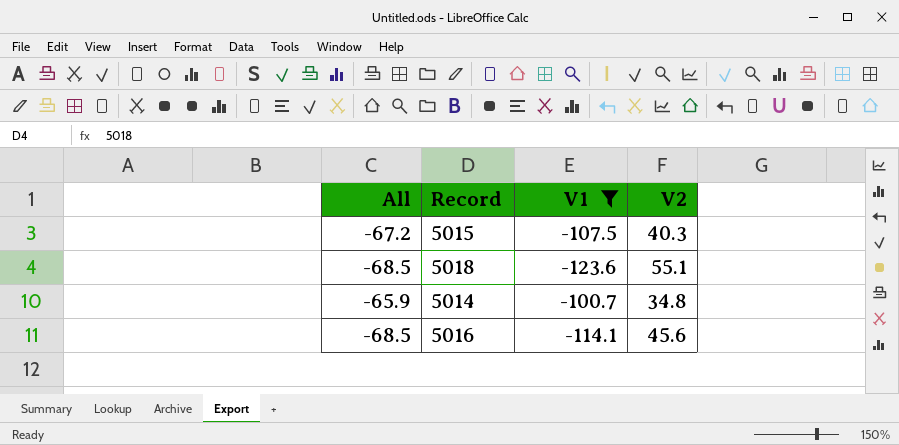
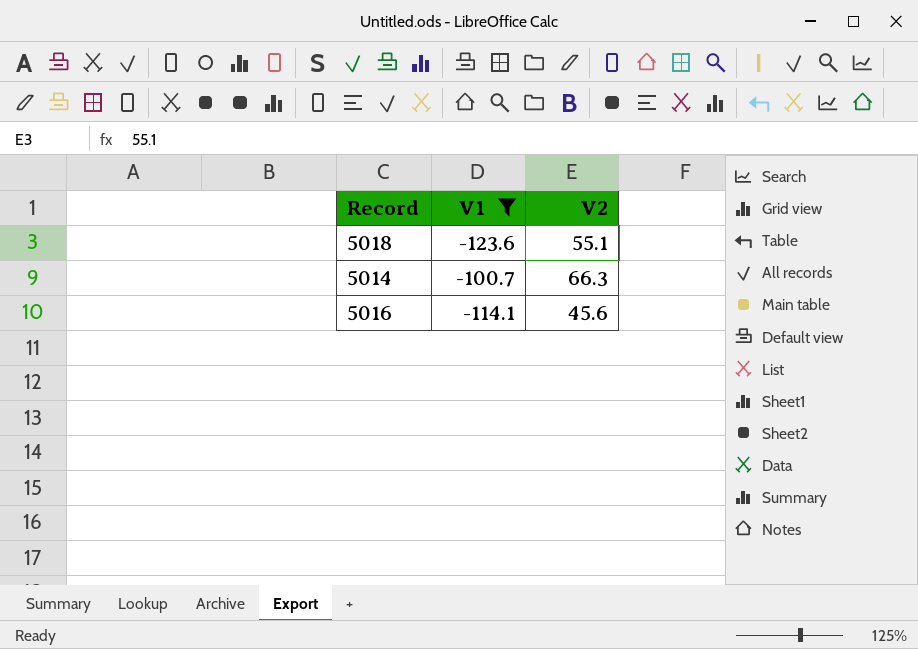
column All | formula: [V1] + [V2] -> none
row 5015: -67.2 | -107.5 | 40.3 -> none
5014 | V2: 34.8 -> 66.3

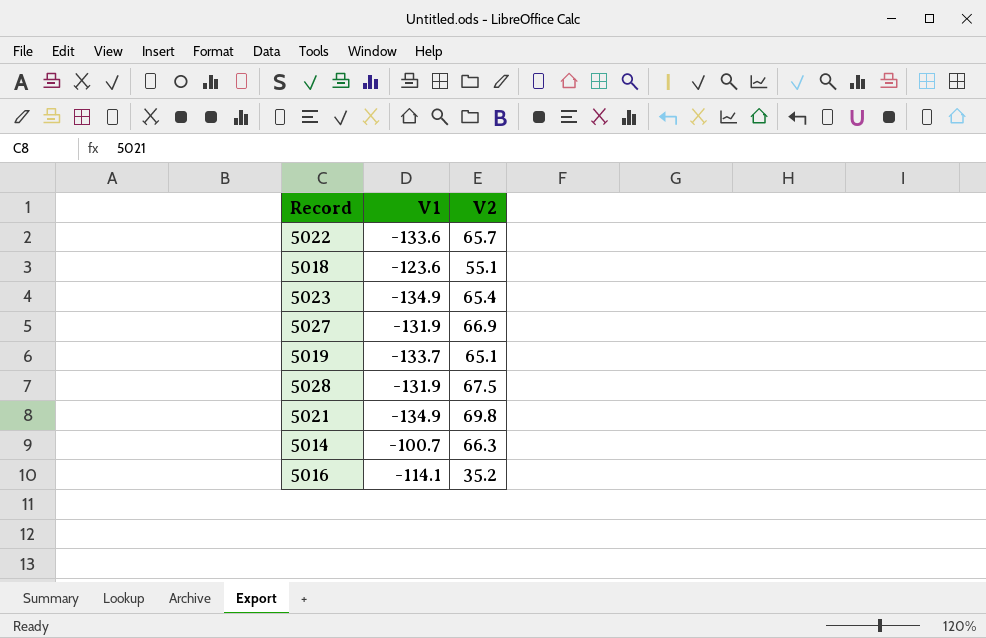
filter: V1 >= -123.6 -> none
5016 | V2: 45.6 -> 35.2

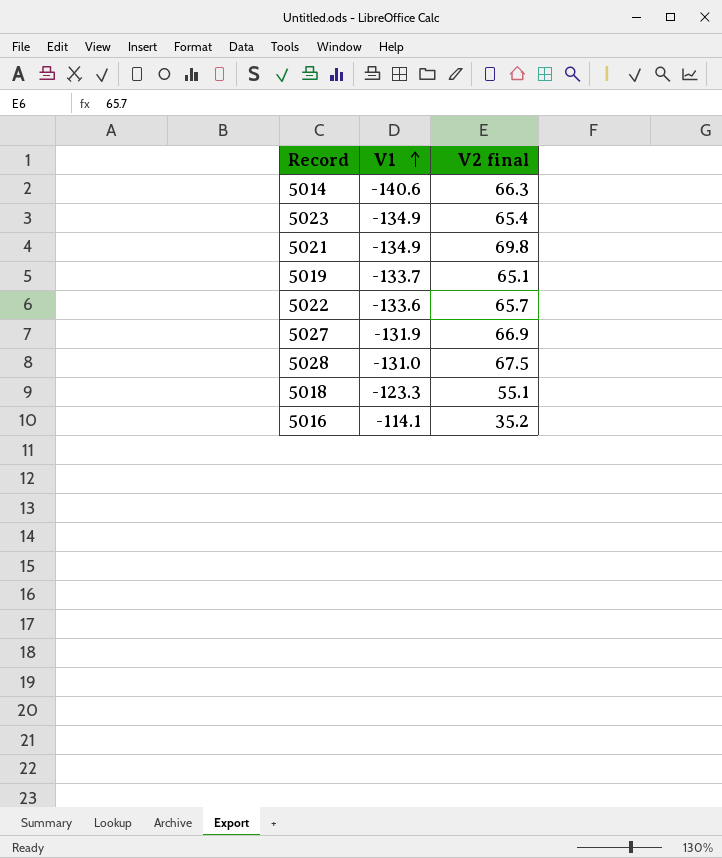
row order: none -> V1 ascending
column name: V2 -> V2 final
5014 | V1: -100.7 -> -140.6
5028 | V1: -131.9 -> -131.0
5018 | V1: -123.6 -> -123.3

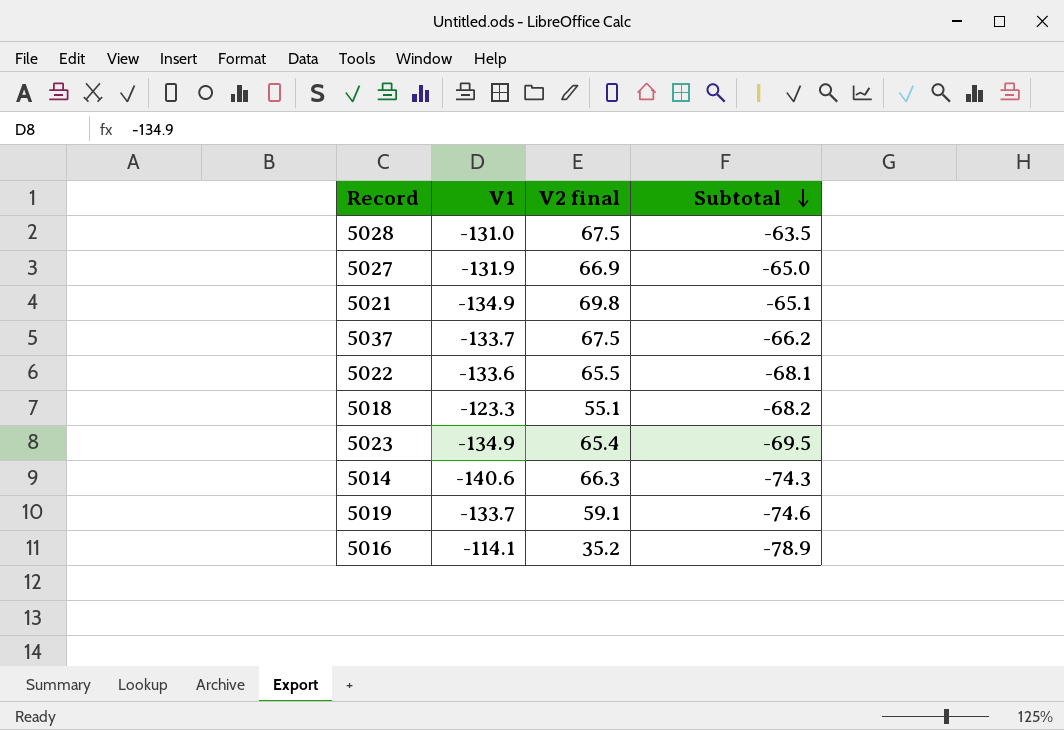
row order: V1 ascending -> Subtotal descending
column Subtotal | formula: none -> [V1] + [V2 final]
row 5037: none -> -133.7 | 67.5 | -66.2
5022 | V2 final: 65.7 -> 65.5
5019 | V2 final: 65.1 -> 59.1

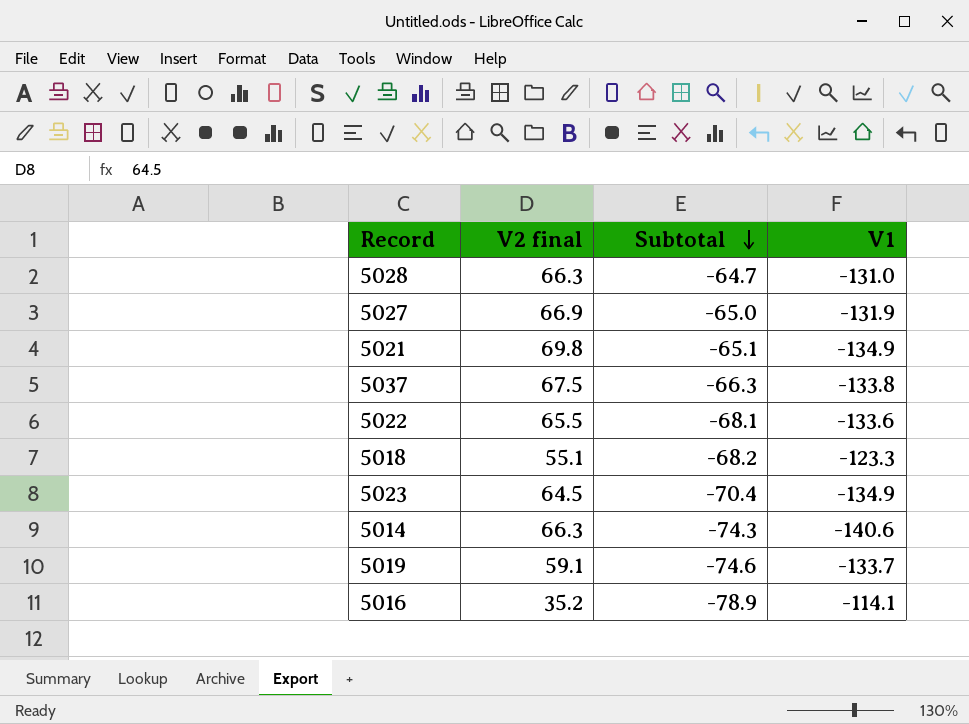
column V1 | position: 2 -> 4
5028 | V2 final: 67.5 -> 66.3
5028 | Subtotal: -63.5 -> -64.7
5037 | Subtotal: -66.2 -> -66.3
5037 | V1: -133.7 -> -133.8
5023 | V2 final: 65.4 -> 64.5
5023 | Subtotal: -69.5 -> -70.4

